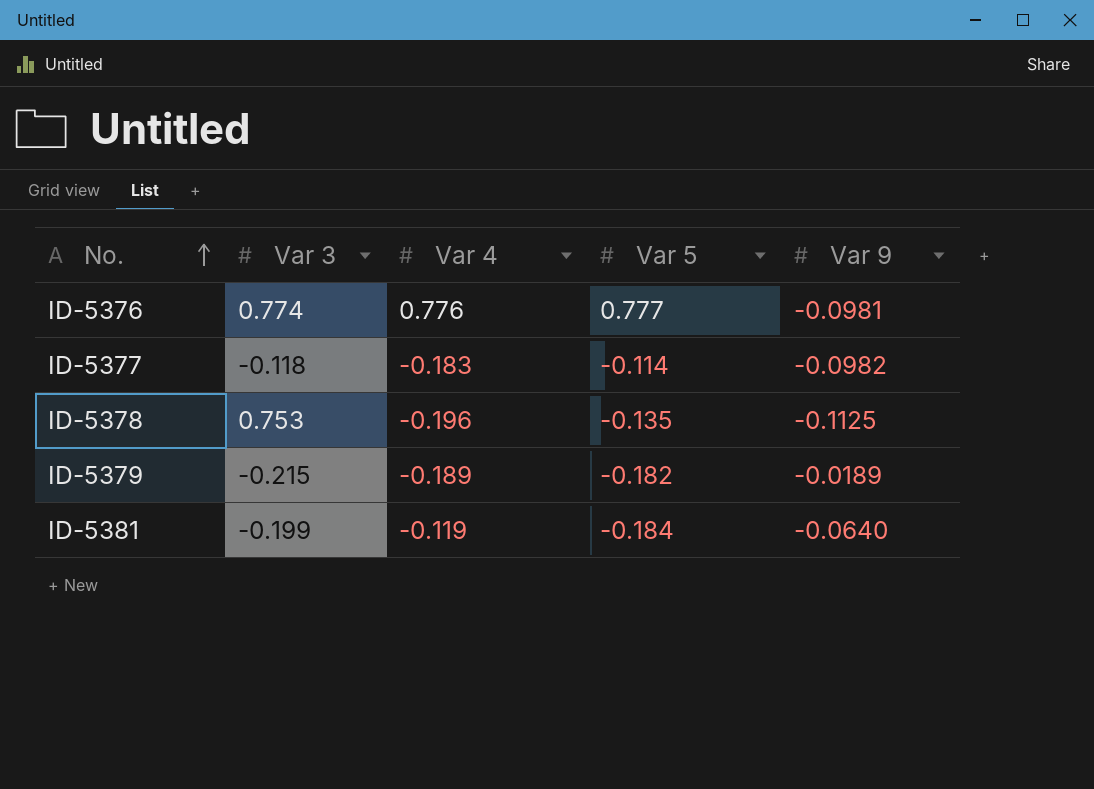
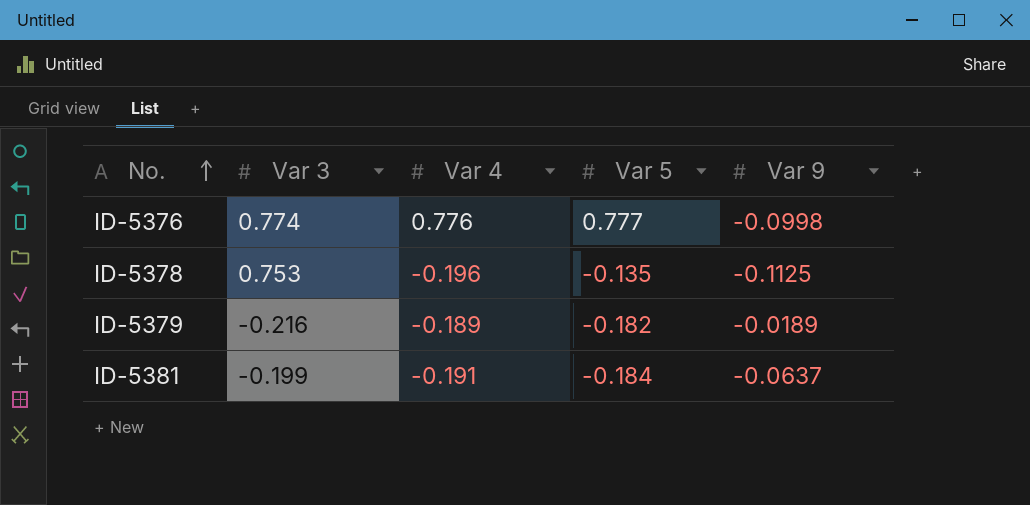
row ID-5377: -0.118 | -0.183 | -0.114 | -0.0982 -> none
ID-5376 | Var 9: -0.0981 -> -0.0998
ID-5379 | Var 3: -0.215 -> -0.216
ID-5381 | Var 4: -0.119 -> -0.191
ID-5381 | Var 9: -0.0640 -> -0.0637

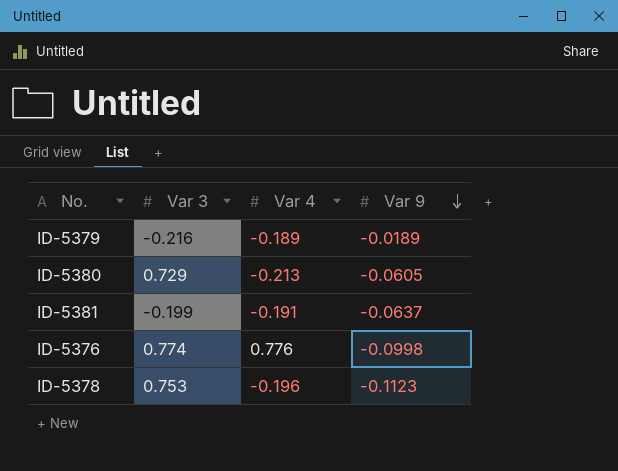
row order: No. ascending -> Var 9 descending
column Var 5 | position: 4 -> none
row ID-5380: none -> 0.729 | -0.213 | -0.0605
ID-5378 | Var 9: -0.1125 -> -0.1123

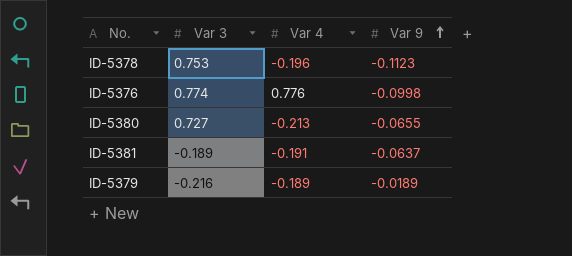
row order: Var 9 descending -> Var 9 ascending
ID-5380 | Var 3: 0.729 -> 0.727
ID-5380 | Var 9: -0.0605 -> -0.0655
ID-5381 | Var 3: -0.199 -> -0.189

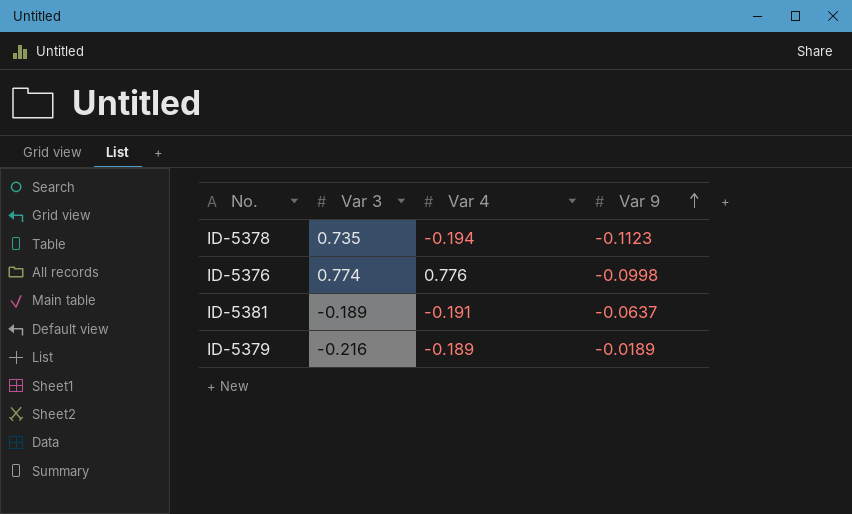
row ID-5380: 0.727 | -0.213 | -0.0655 -> none
ID-5378 | Var 3: 0.753 -> 0.735
ID-5378 | Var 4: -0.196 -> -0.194

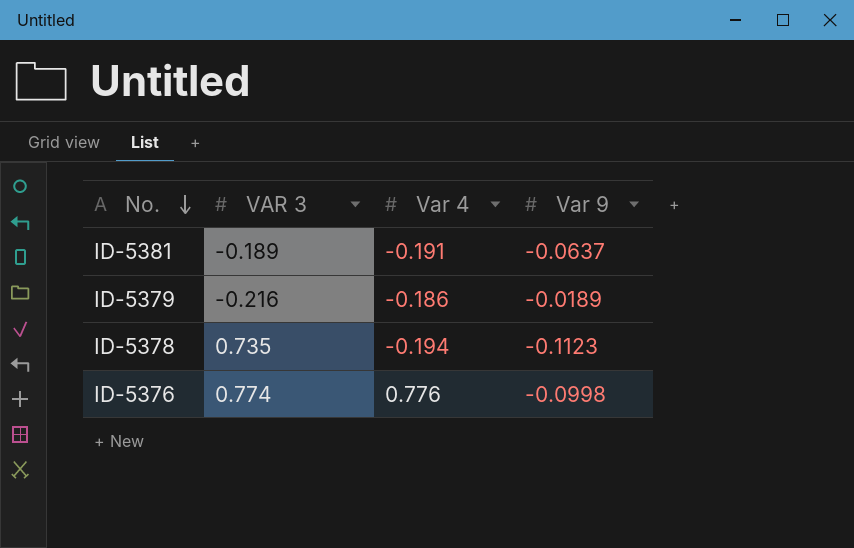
row order: Var 9 ascending -> No. descending
column name: Var 3 -> VAR 3
ID-5379 | Var 4: -0.189 -> -0.186

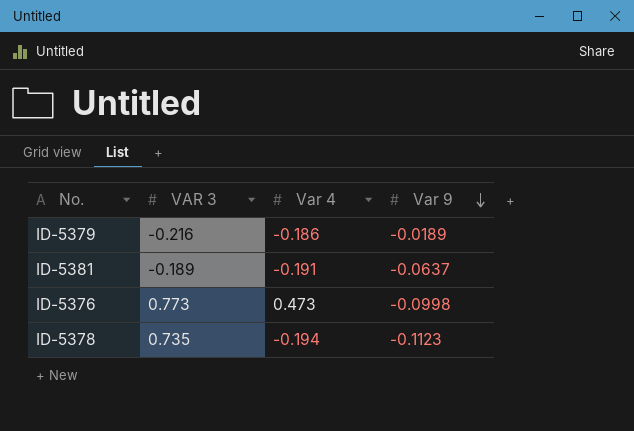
row order: No. descending -> Var 9 descending
ID-5376 | VAR 3: 0.774 -> 0.773
ID-5376 | Var 4: 0.776 -> 0.473

